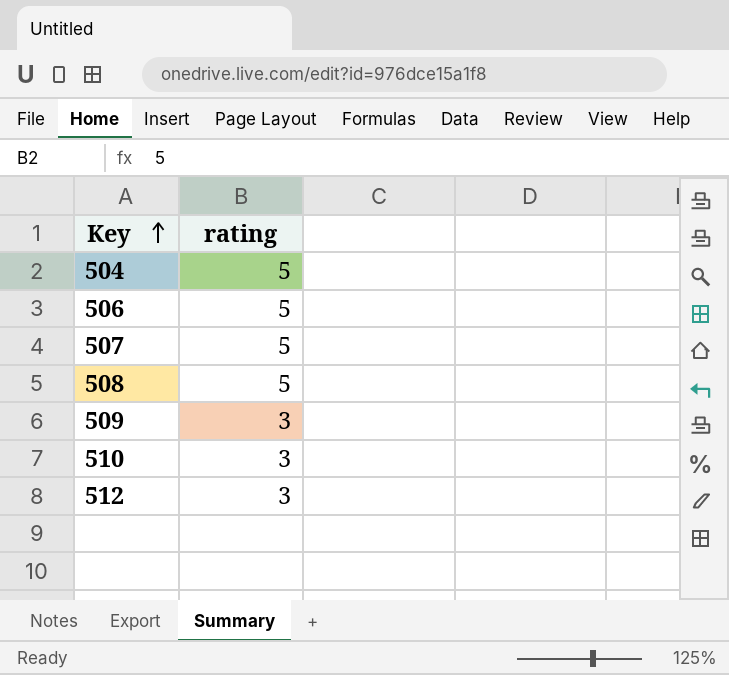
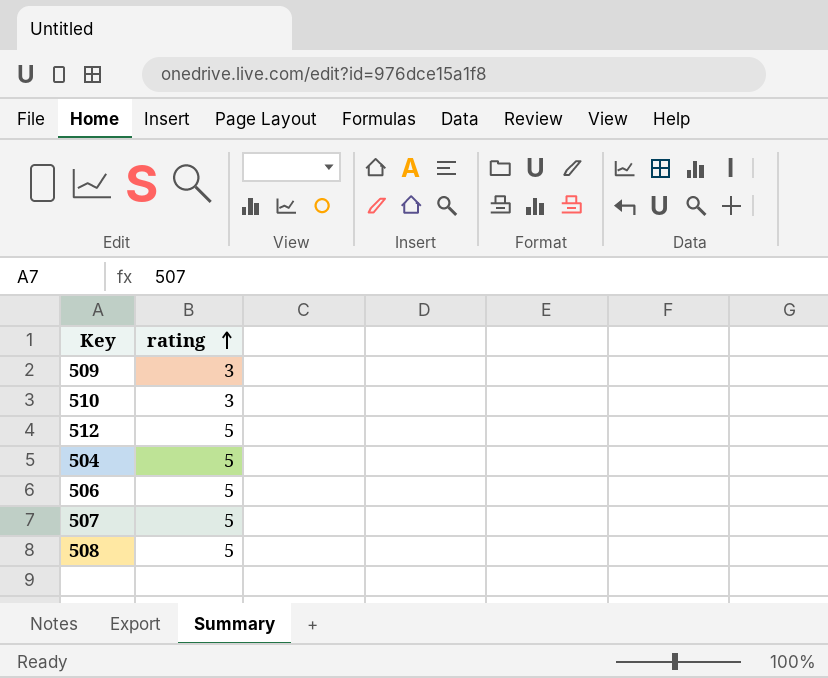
row order: Key ascending -> rating ascending
512 | rating: 3 -> 5

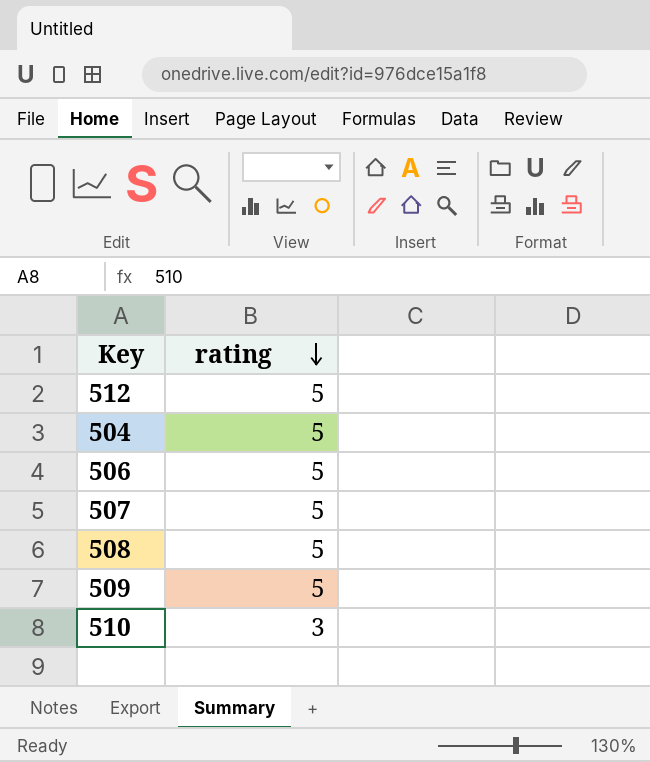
row order: rating ascending -> rating descending
509 | rating: 3 -> 5

